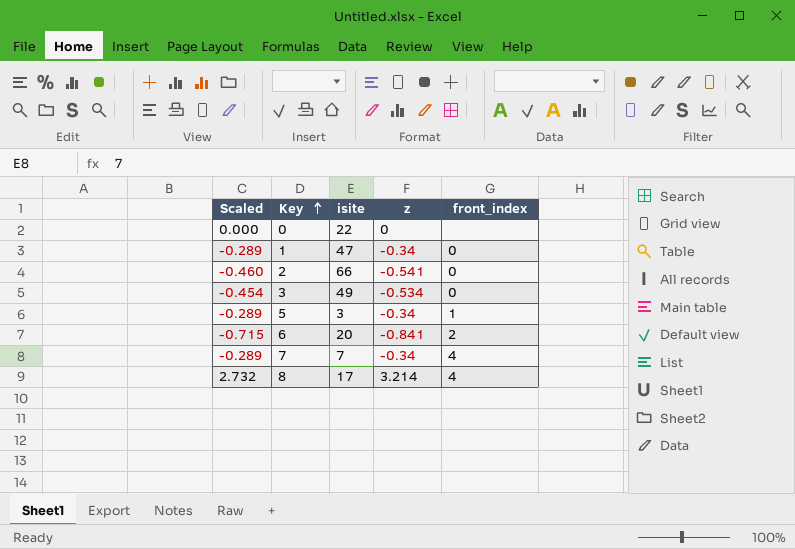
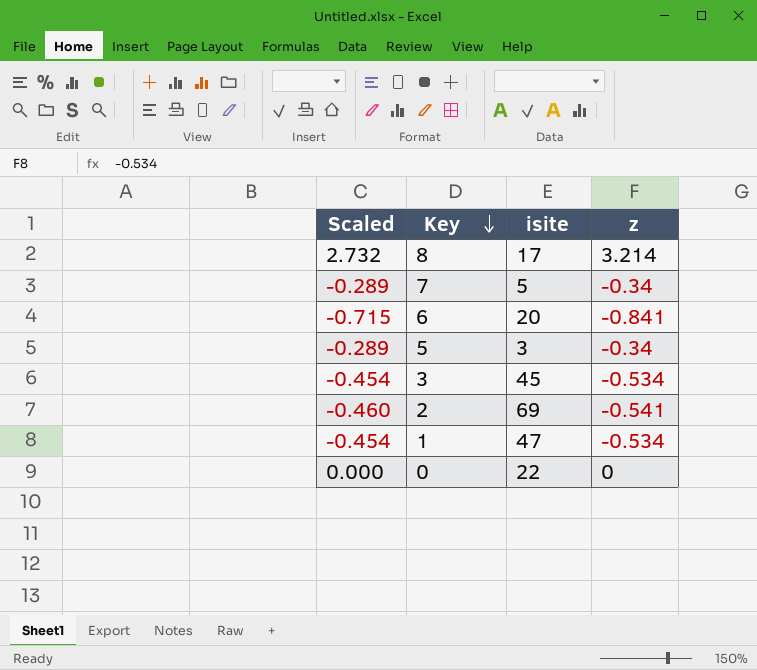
row order: Key ascending -> Key descending
column front_index | position: 5 -> none
7 | isite: 7 -> 5
3 | isite: 49 -> 45
2 | isite: 66 -> 69
1 | Scaled: -0.289 -> -0.454
1 | z: -0.34 -> -0.534

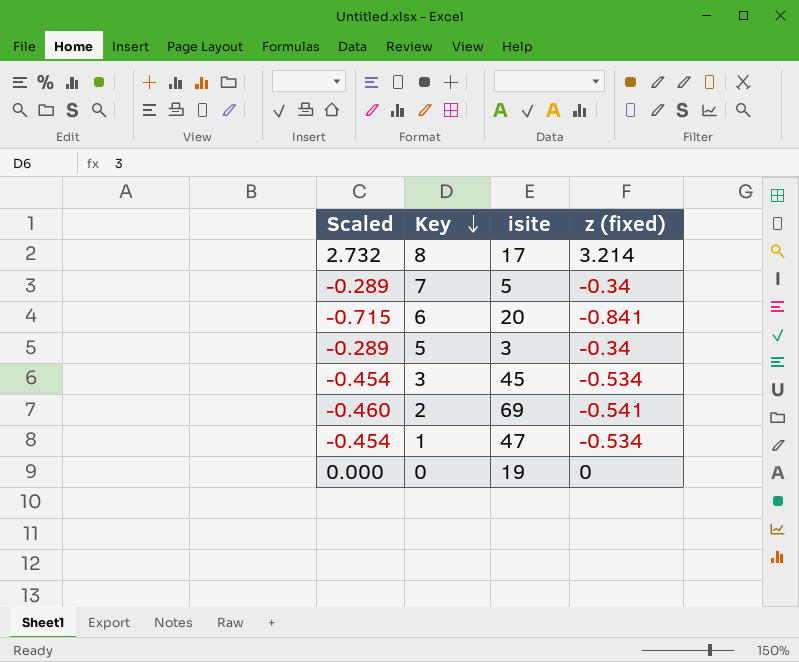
column name: z -> z (fixed)
0 | isite: 22 -> 19

